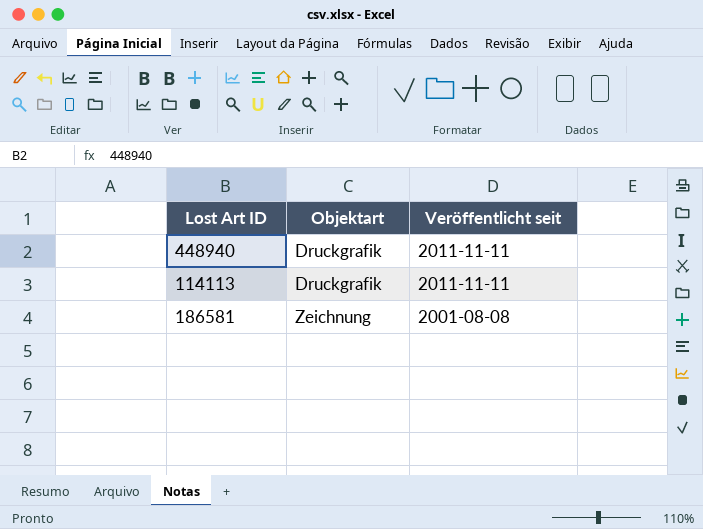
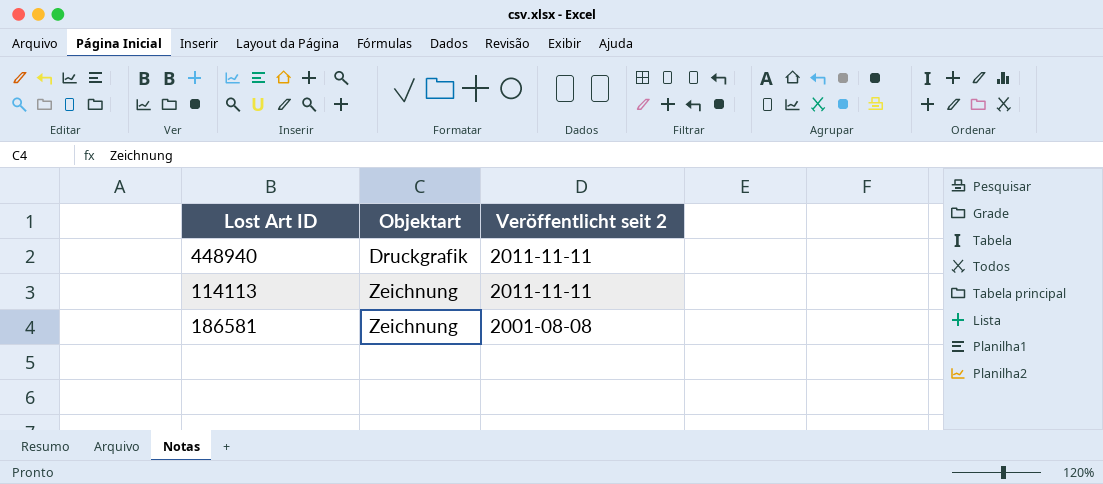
column name: Veröffentlicht seit -> Veröffentlicht seit 2
114113 | Objektart: Druckgrafik -> Zeichnung

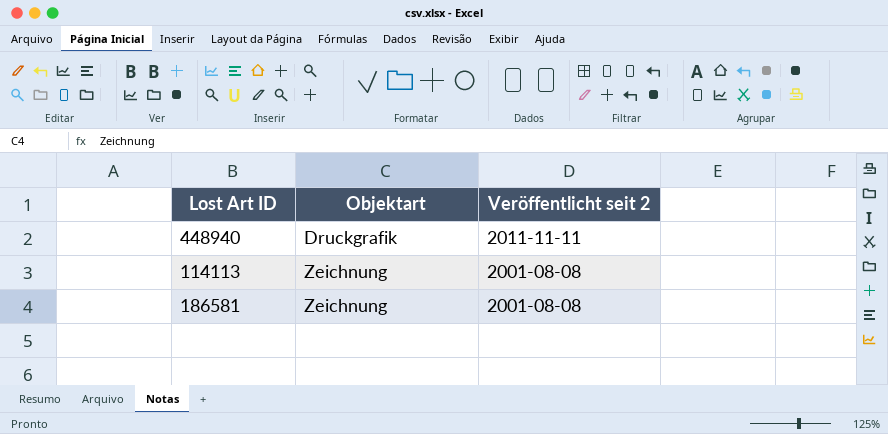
114113 | Veröffentlicht seit 2: 2011-11-11 -> 2001-08-08

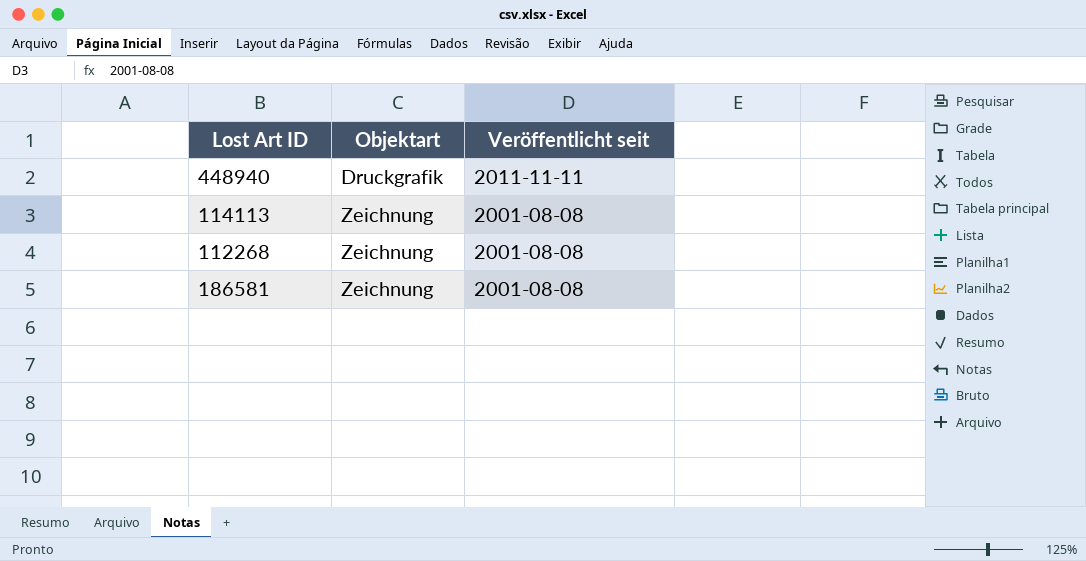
column name: Veröffentlicht seit 2 -> Veröffentlicht seit
row 112268: none -> Zeichnung | 2001-08-08

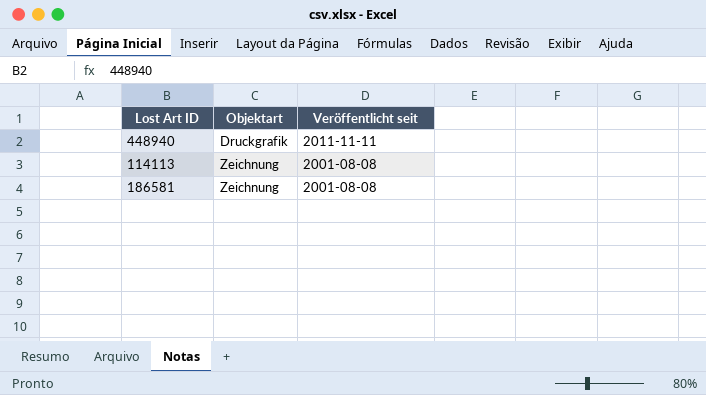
row 112268: Zeichnung | 2001-08-08 -> none

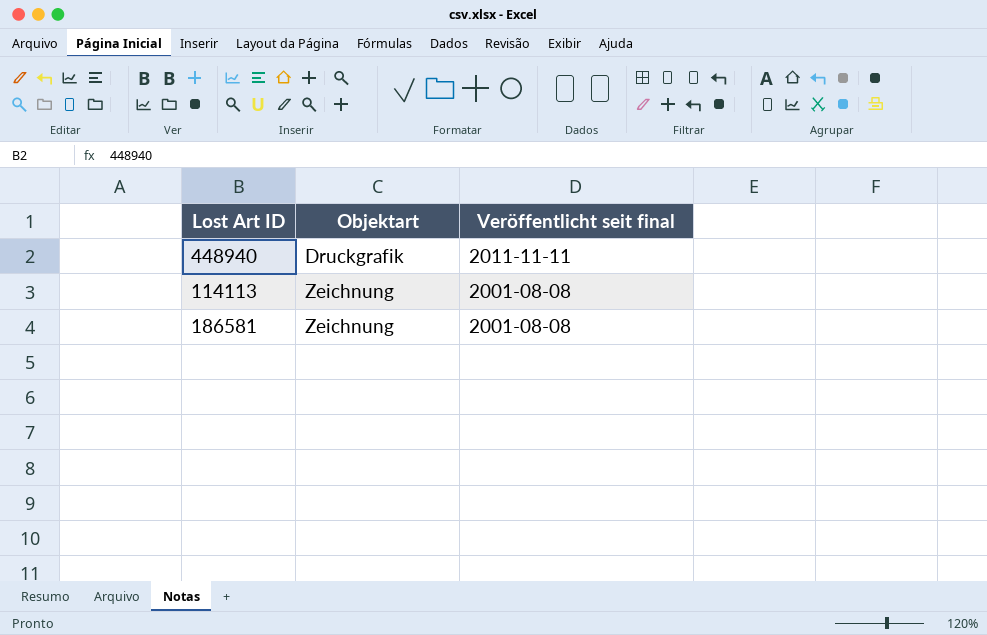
column name: Veröffentlicht seit -> Veröffentlicht seit final

